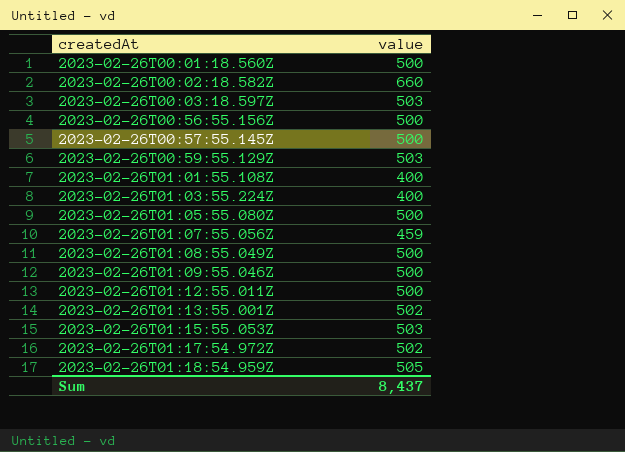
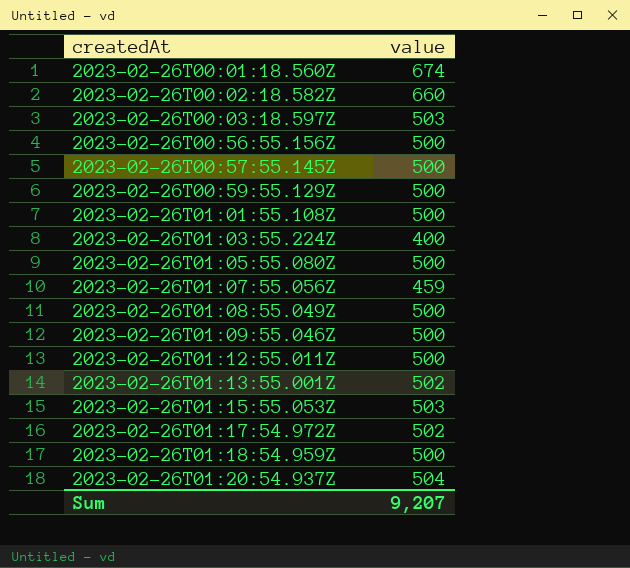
2023-02-26T00:01:18.560Z | value: 500 -> 674
2023-02-26T00:59:55.129Z | value: 503 -> 500
2023-02-26T01:01:55.108Z | value: 400 -> 500
2023-02-26T01:18:54.959Z | value: 505 -> 500
row 2023-02-26T01:20:54.937Z: none -> 504
Sum | value: 8,437 -> 9,207

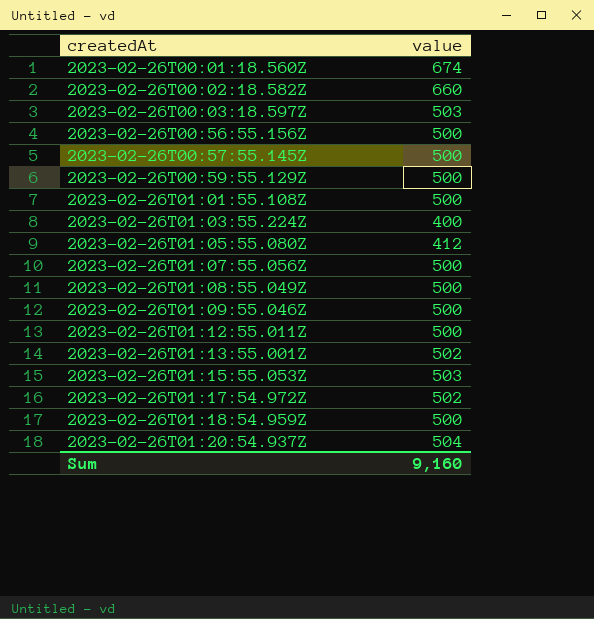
2023-02-26T01:05:55.080Z | value: 500 -> 412
2023-02-26T01:07:55.056Z | value: 459 -> 500
Sum | value: 9,207 -> 9,160

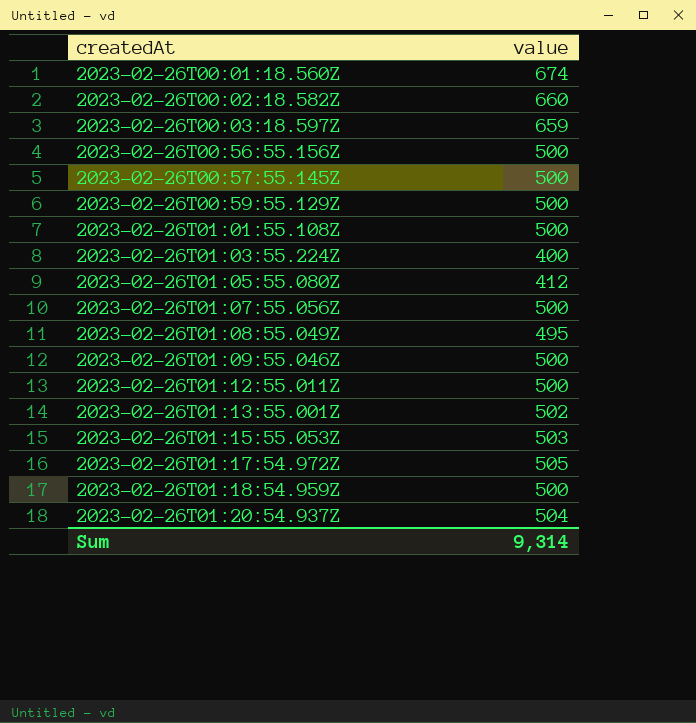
2023-02-26T00:03:18.597Z | value: 503 -> 659
2023-02-26T01:08:55.049Z | value: 500 -> 495
2023-02-26T01:17:54.972Z | value: 502 -> 505
Sum | value: 9,160 -> 9,314

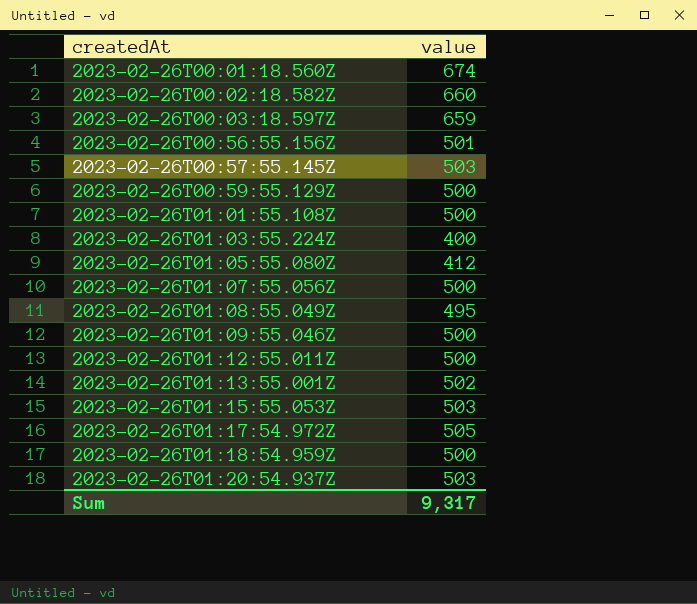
2023-02-26T00:56:55.156Z | value: 500 -> 501
2023-02-26T00:57:55.145Z | value: 500 -> 503
2023-02-26T01:20:54.937Z | value: 504 -> 503
Sum | value: 9,314 -> 9,317

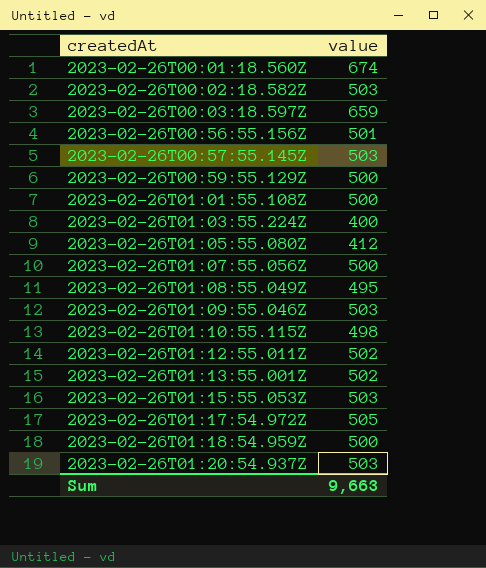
2023-02-26T00:02:18.582Z | value: 660 -> 503
2023-02-26T01:09:55.046Z | value: 500 -> 503
row 2023-02-26T01:10:55.115Z: none -> 498
2023-02-26T01:12:55.011Z | value: 500 -> 502
Sum | value: 9,317 -> 9,663

